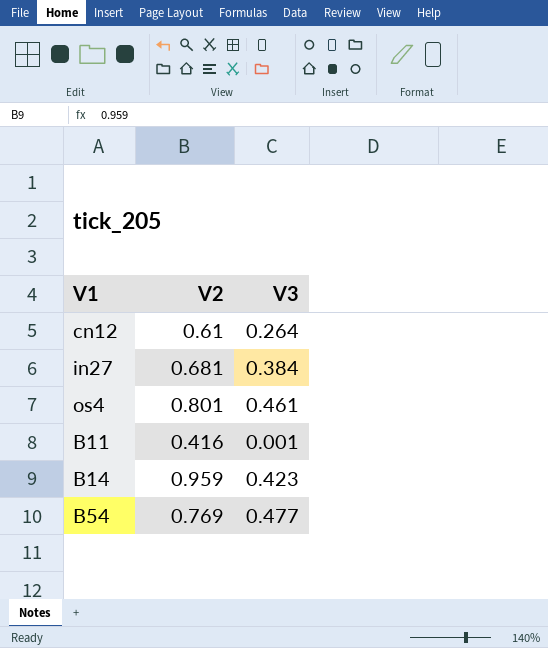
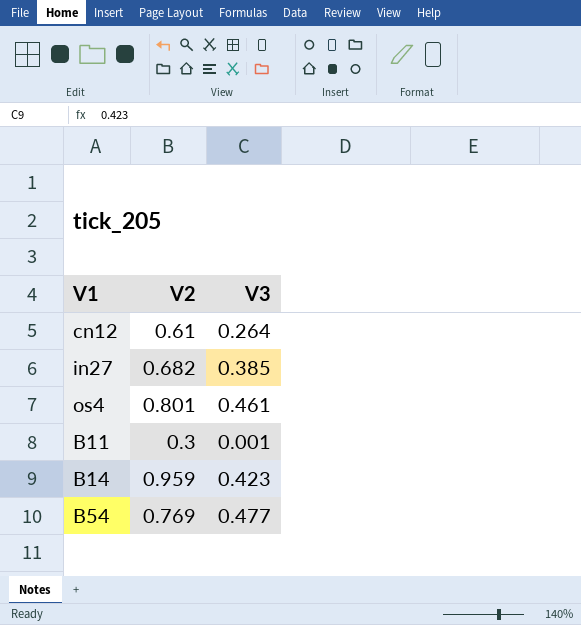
in27 | V2: 0.681 -> 0.682
in27 | V3: 0.384 -> 0.385
B11 | V2: 0.416 -> 0.3

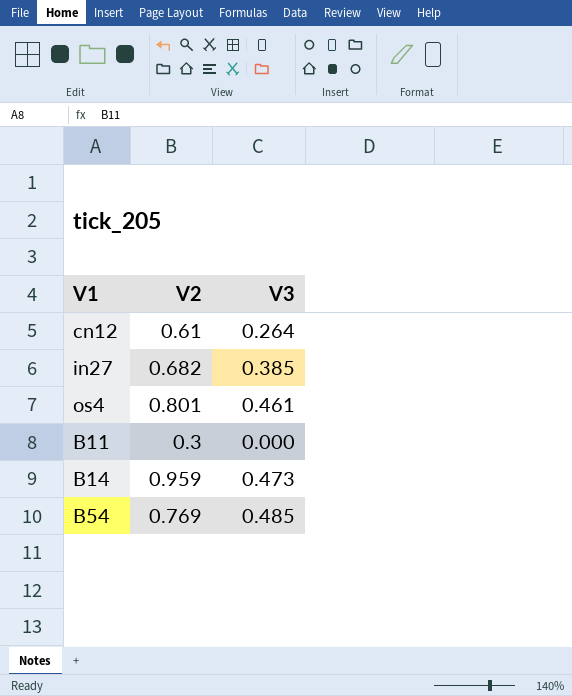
B11 | V3: 0.001 -> 0.000
B14 | V3: 0.423 -> 0.473
B54 | V3: 0.477 -> 0.485

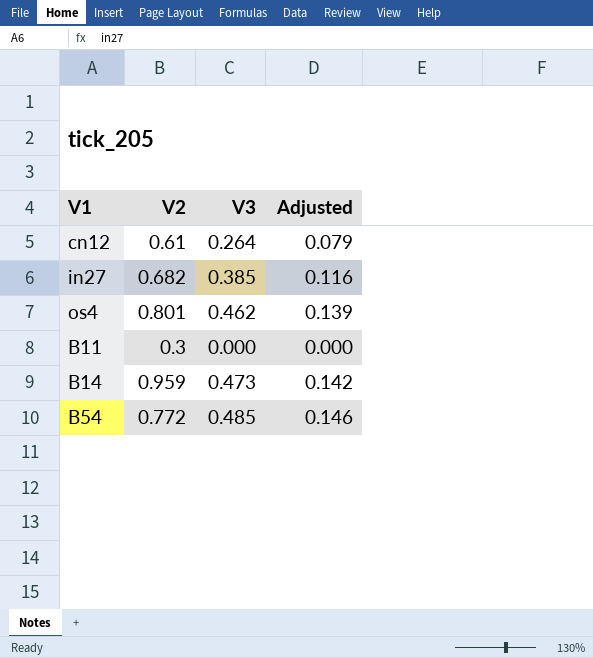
column Adjusted | formula: none -> [V3] * 0.3
os4 | V3: 0.461 -> 0.462
B54 | V2: 0.769 -> 0.772

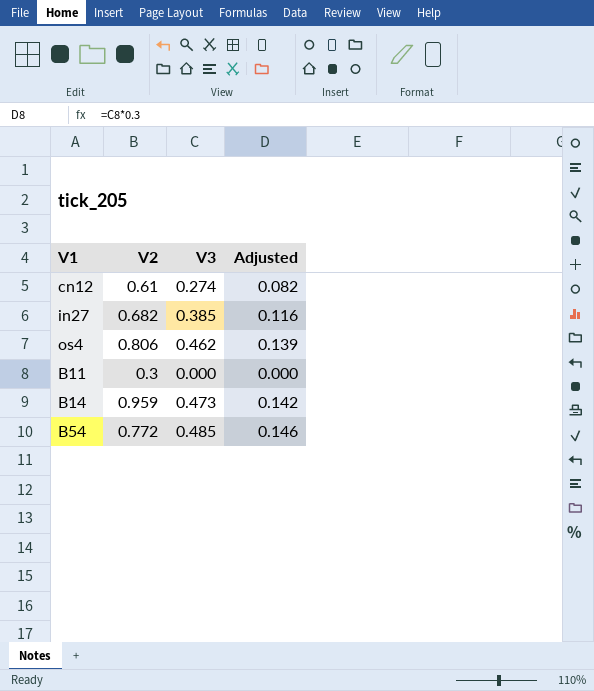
cn12 | V3: 0.264 -> 0.274
cn12 | Adjusted: 0.079 -> 0.082
os4 | V2: 0.801 -> 0.806

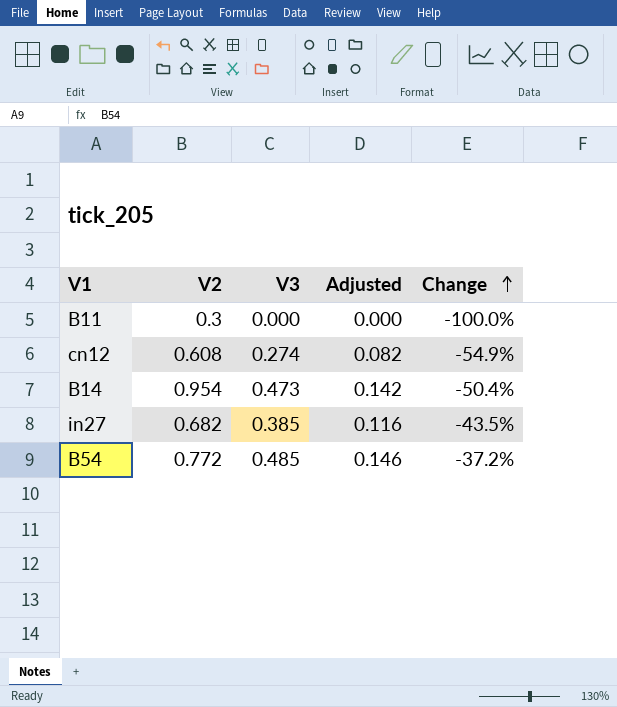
row order: none -> Change ascending
column Change | formula: none -> ([V3] - [V2]) / [V2]
row os4: 0.806 | 0.462 | 0.139 -> none
cn12 | V2: 0.61 -> 0.608
B14 | V2: 0.959 -> 0.954

